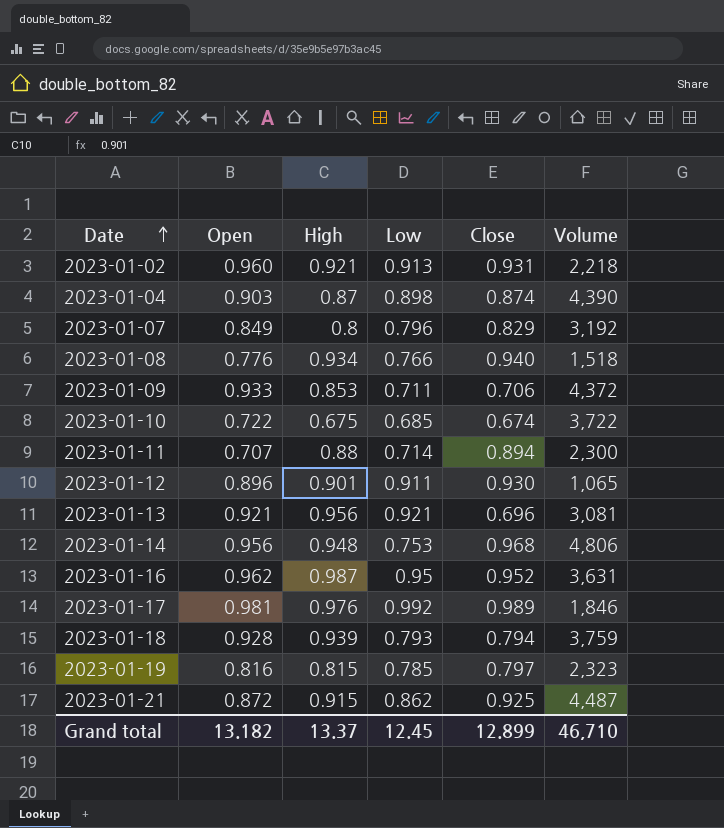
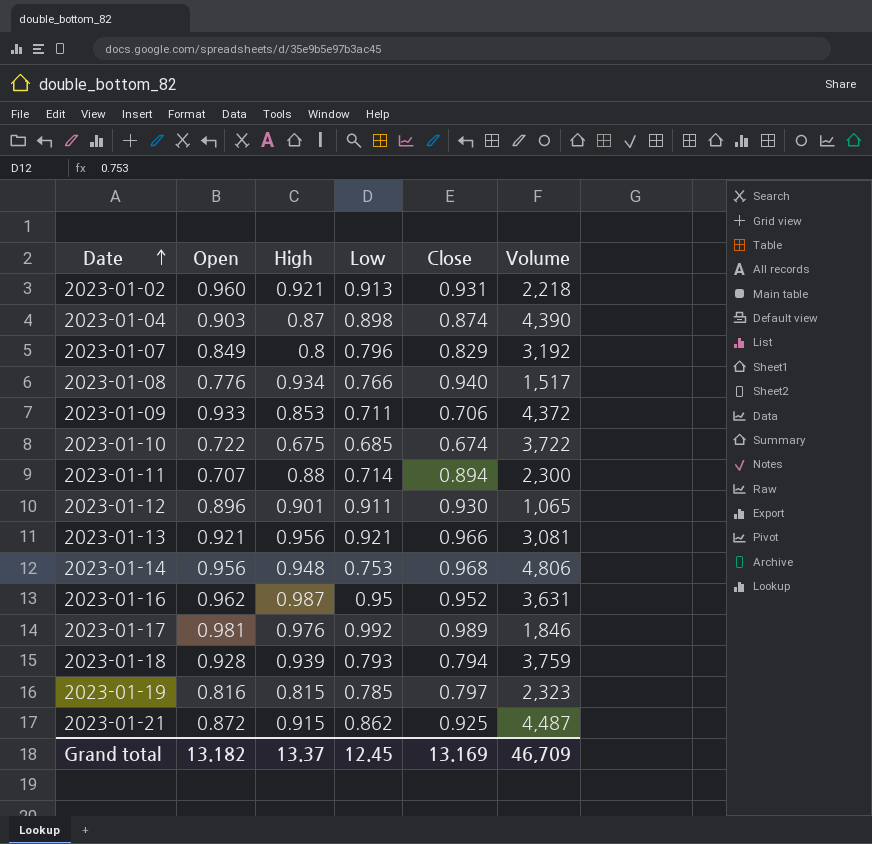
2023-01-08 | Volume: 1,518 -> 1,517
2023-01-13 | Close: 0.696 -> 0.966
Grand total | Close: 12.899 -> 13.169
Grand total | Volume: 46,710 -> 46,709

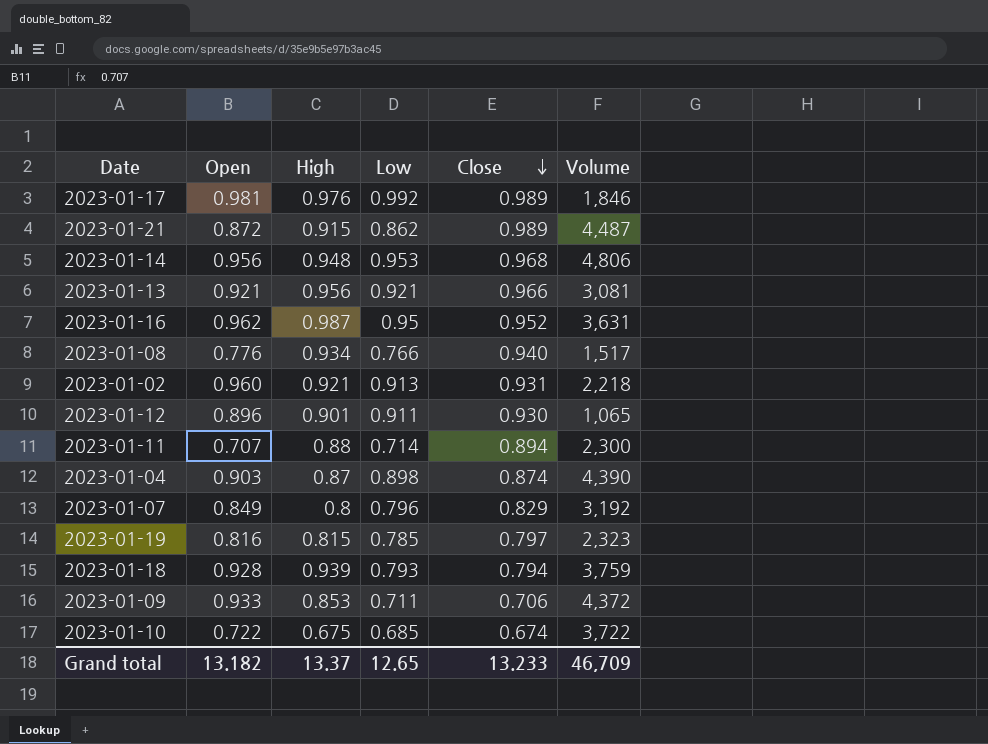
row order: Date ascending -> Close descending
2023-01-21 | Close: 0.925 -> 0.989
2023-01-14 | Low: 0.753 -> 0.953
Grand total | Low: 12.45 -> 12.65
Grand total | Close: 13.169 -> 13.233

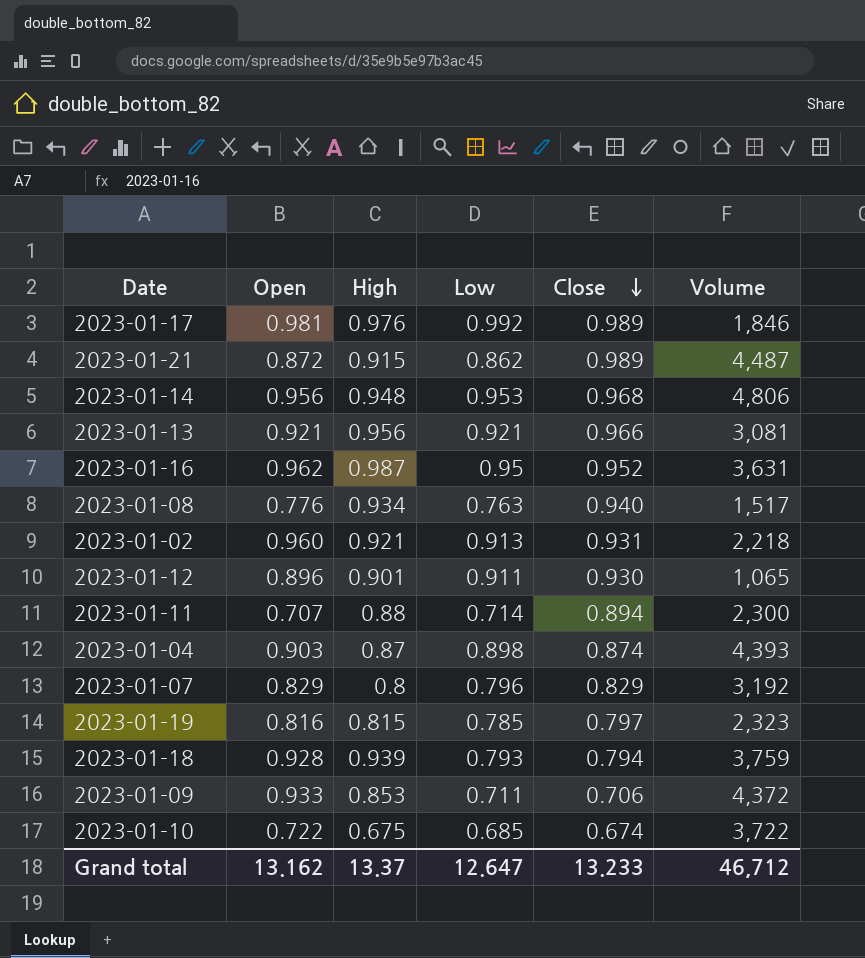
2023-01-08 | Low: 0.766 -> 0.763
2023-01-04 | Volume: 4,390 -> 4,393
2023-01-07 | Open: 0.849 -> 0.829
Grand total | Open: 13.182 -> 13.162
Grand total | Low: 12.65 -> 12.647
Grand total | Volume: 46,709 -> 46,712

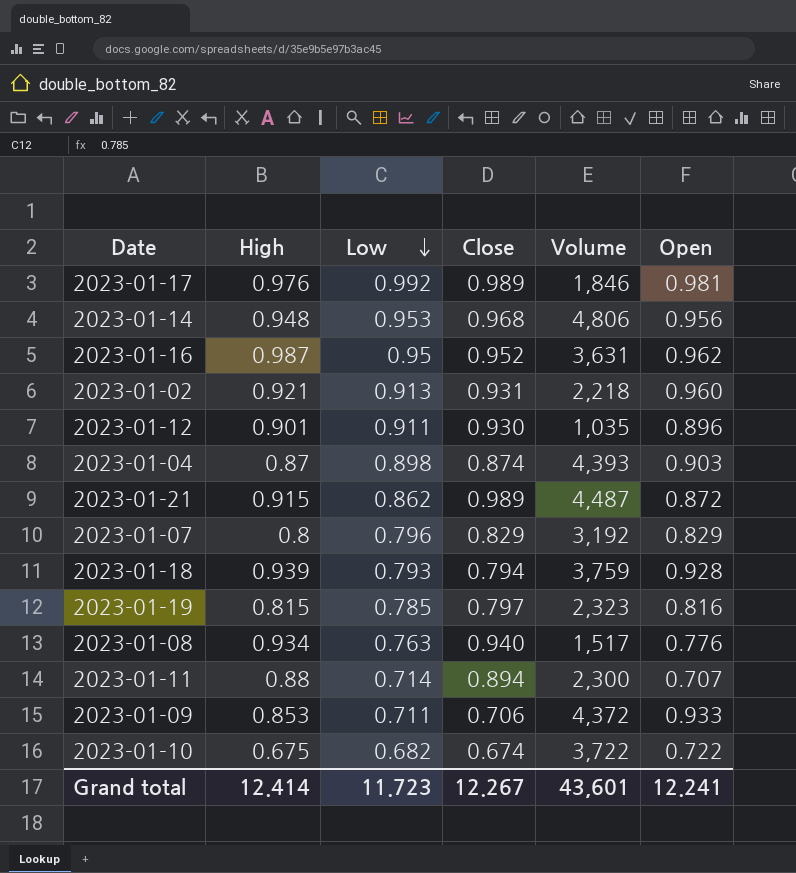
row order: Close descending -> Low descending
column Open | position: 2 -> 6
row 2023-01-13: 0.921 | 0.956 | 0.921 | 0.966 | 3,081 -> none
2023-01-12 | Volume: 1,065 -> 1,035
2023-01-10 | Low: 0.685 -> 0.682
Grand total | High: 13.37 -> 12.414
Grand total | Low: 12.647 -> 11.723
Grand total | Close: 13.233 -> 12.267
Grand total | Volume: 46,712 -> 43,601
Grand total | Open: 13.162 -> 12.241

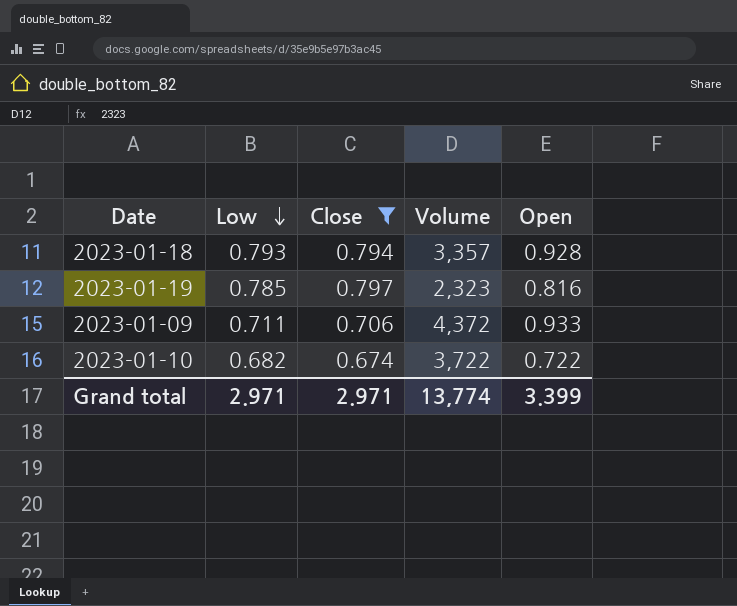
filter: none -> Close <= 0.797
column High | position: 2 -> none
2023-01-18 | Volume: 3,759 -> 3,357
Grand total | Low: 11.723 -> 2.971
Grand total | Close: 12.267 -> 2.971
Grand total | Volume: 43,601 -> 13,774
Grand total | Open: 12.241 -> 3.399

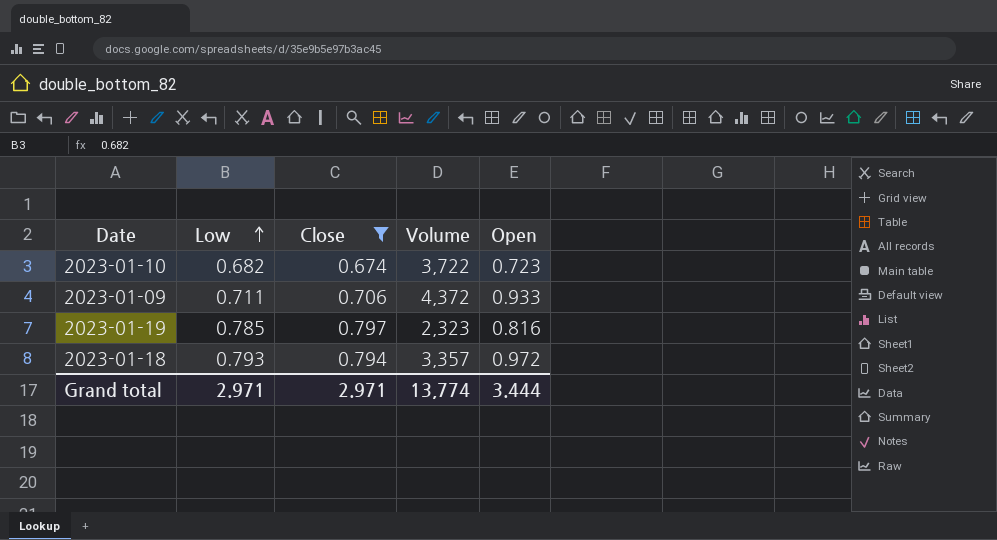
row order: Low descending -> Low ascending
2023-01-10 | Open: 0.722 -> 0.723
2023-01-18 | Open: 0.928 -> 0.972
Grand total | Open: 3.399 -> 3.444

